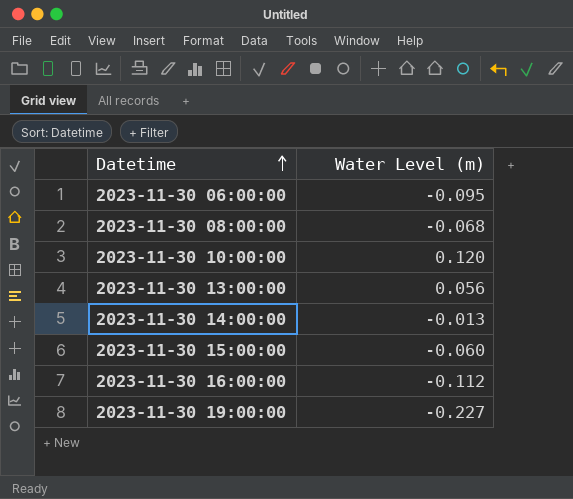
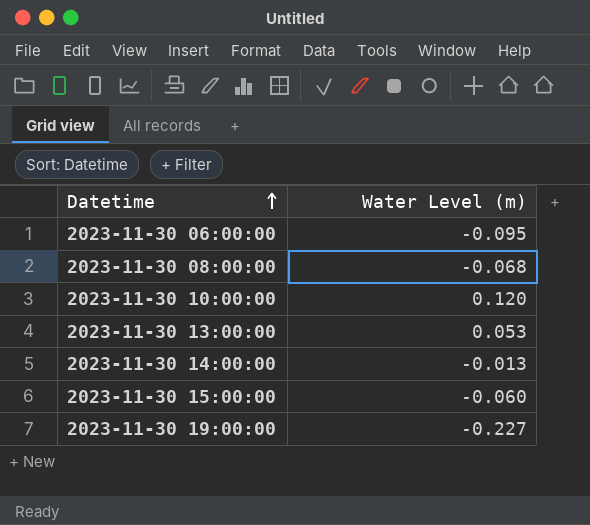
row 2023-11-30 16:00:00: -0.112 -> none
2023-11-30 13:00:00 | Water Level (m): 0.056 -> 0.053

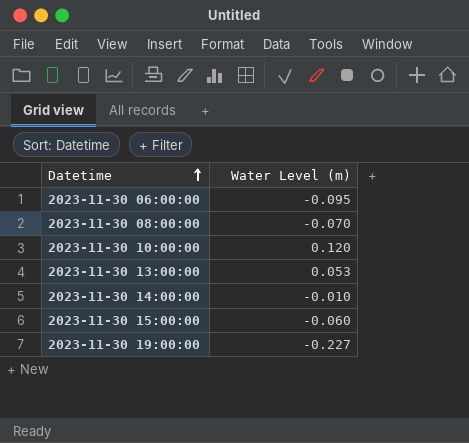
2023-11-30 08:00:00 | Water Level (m): -0.068 -> -0.070
2023-11-30 14:00:00 | Water Level (m): -0.013 -> -0.010

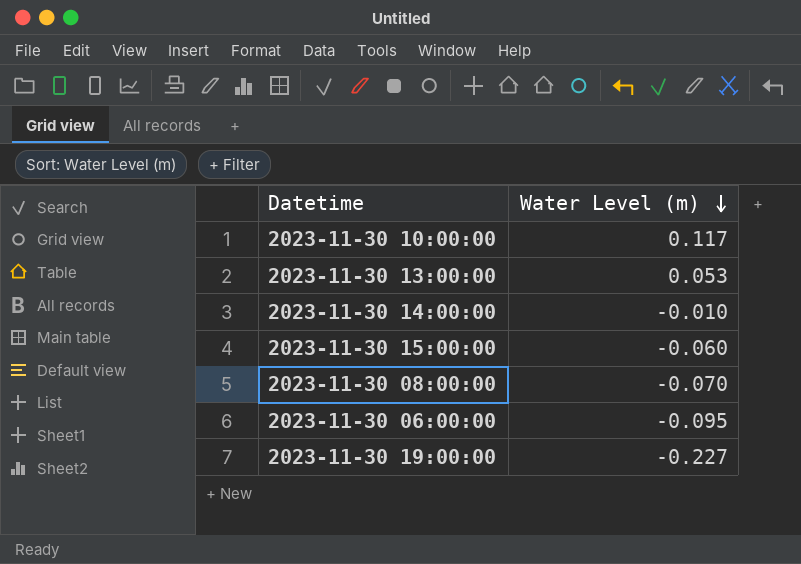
row order: Datetime ascending -> Water Level (m) descending
2023-11-30 10:00:00 | Water Level (m): 0.120 -> 0.117

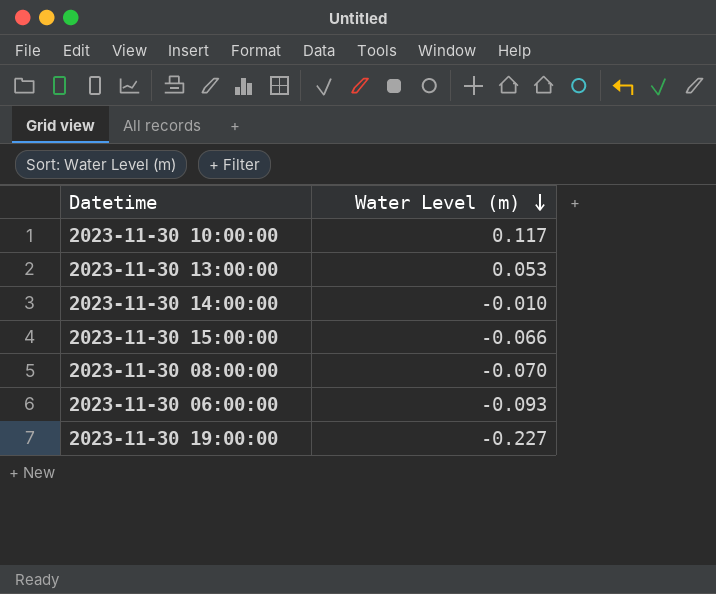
2023-11-30 15:00:00 | Water Level (m): -0.060 -> -0.066
2023-11-30 06:00:00 | Water Level (m): -0.095 -> -0.093

